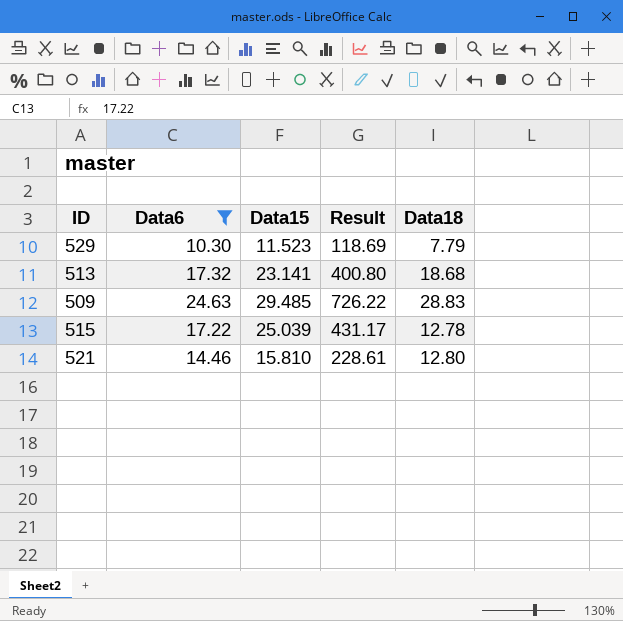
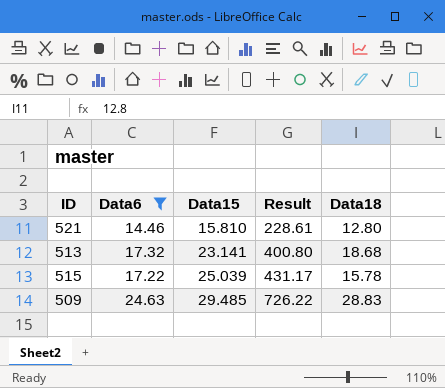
row order: none -> Data15 ascending
row 529: 10.30 | 11.523 | 118.69 | 7.79 -> none
515 | Data18: 12.78 -> 15.78

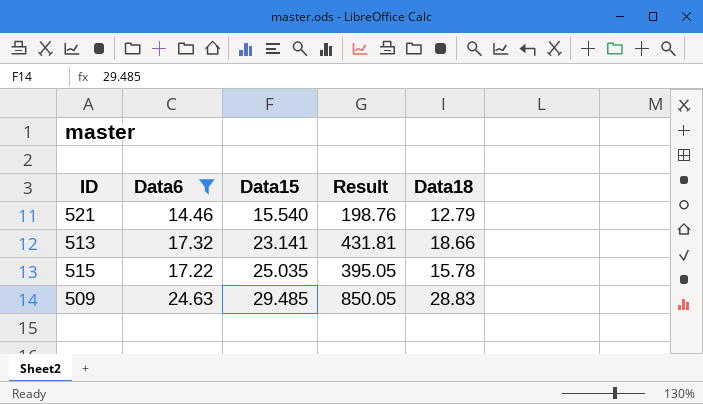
column Result | formula: [Data6] * [Data15] -> [Data15] * [Data18]
521 | Data15: 15.810 -> 15.540
521 | Data18: 12.80 -> 12.79
513 | Data18: 18.68 -> 18.66
515 | Data15: 25.039 -> 25.035

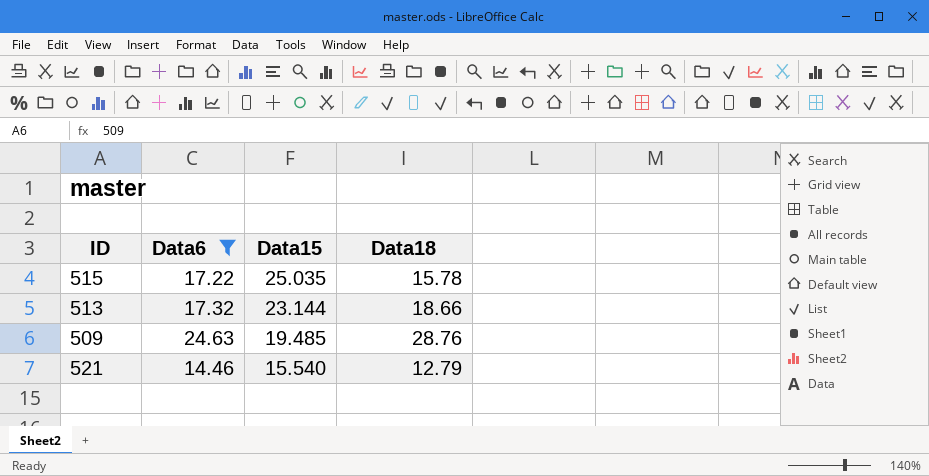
row order: Data15 ascending -> Data15 descending
column Result | formula: [Data15] * [Data18] -> none
513 | Data15: 23.141 -> 23.144
509 | Data15: 29.485 -> 19.485
509 | Data18: 28.83 -> 28.76

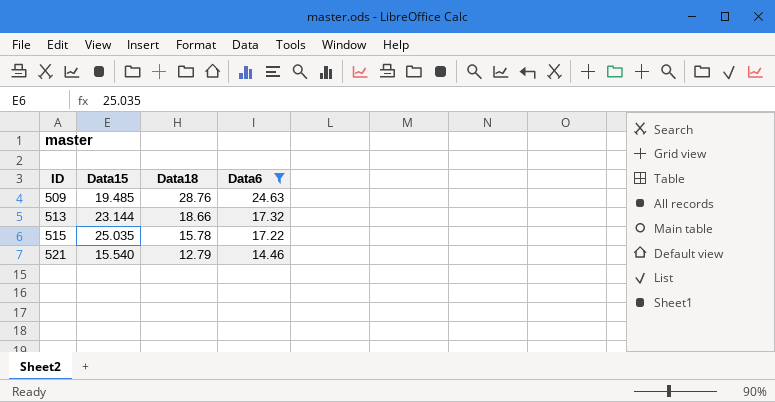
row order: Data15 descending -> ID ascending
column Data6 | position: 2 -> 4

